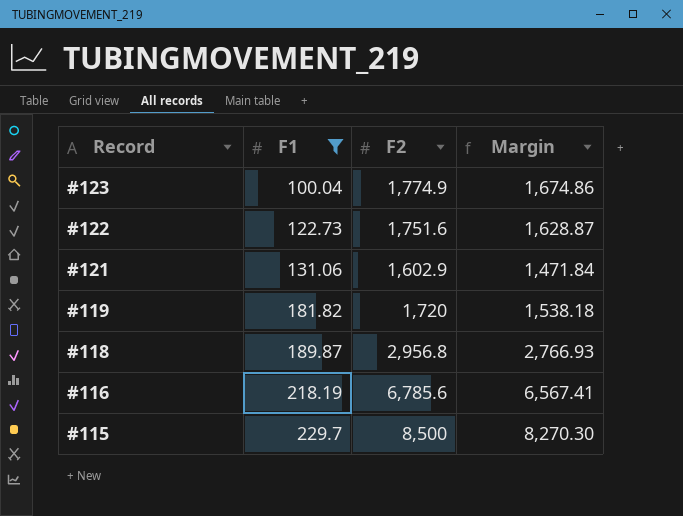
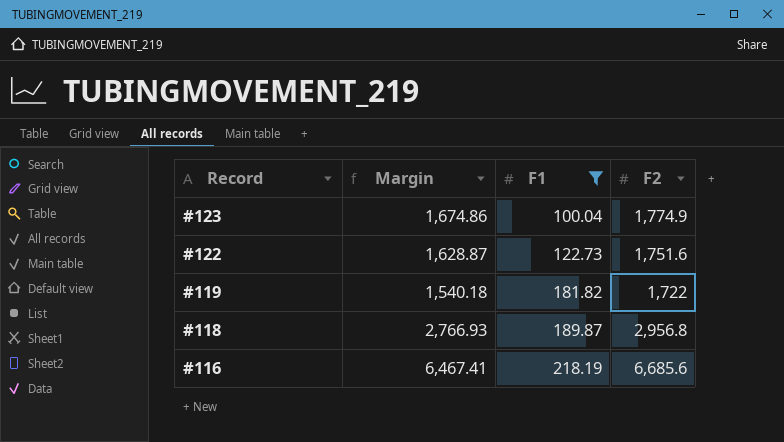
column Margin | position: 4 -> 2
row #121: 131.06 | 1,602.9 | 1,471.84 -> none
row #115: 229.7 | 8,500 | 8,270.30 -> none
#119 | Margin: 1,538.18 -> 1,540.18
#119 | F2: 1,720 -> 1,722
#116 | Margin: 6,567.41 -> 6,467.41
#116 | F2: 6,785.6 -> 6,685.6

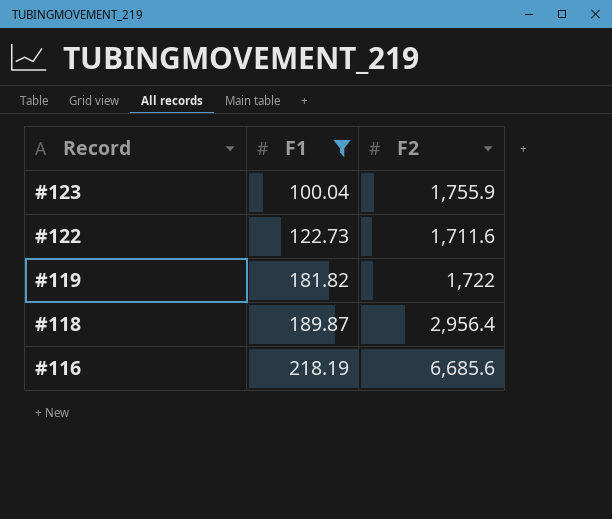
column Margin | formula: [F2] - [F1] -> none
#123 | F2: 1,774.9 -> 1,755.9
#122 | F2: 1,751.6 -> 1,711.6
#118 | F2: 2,956.8 -> 2,956.4

